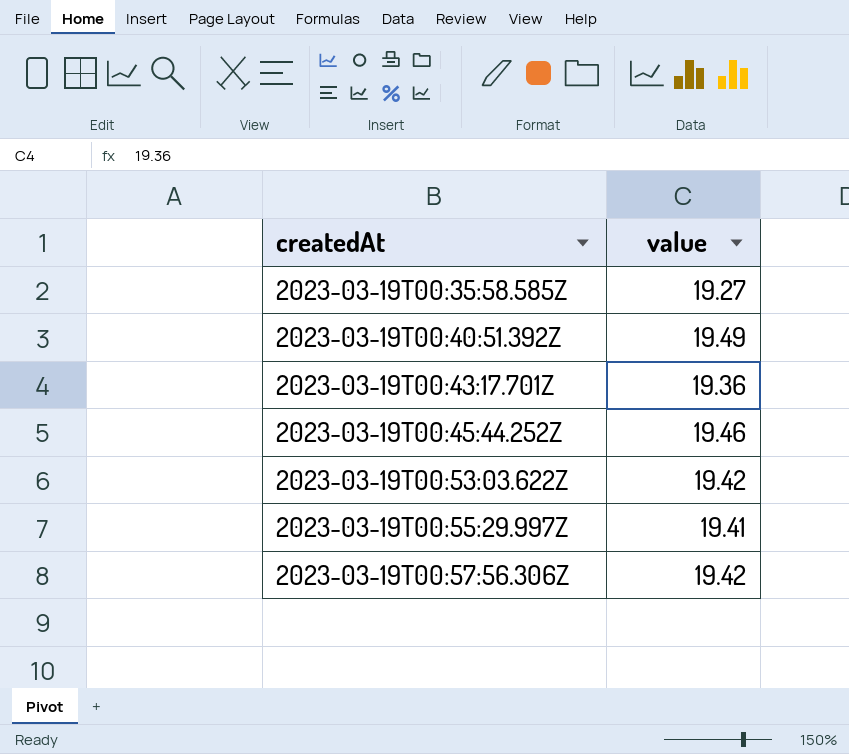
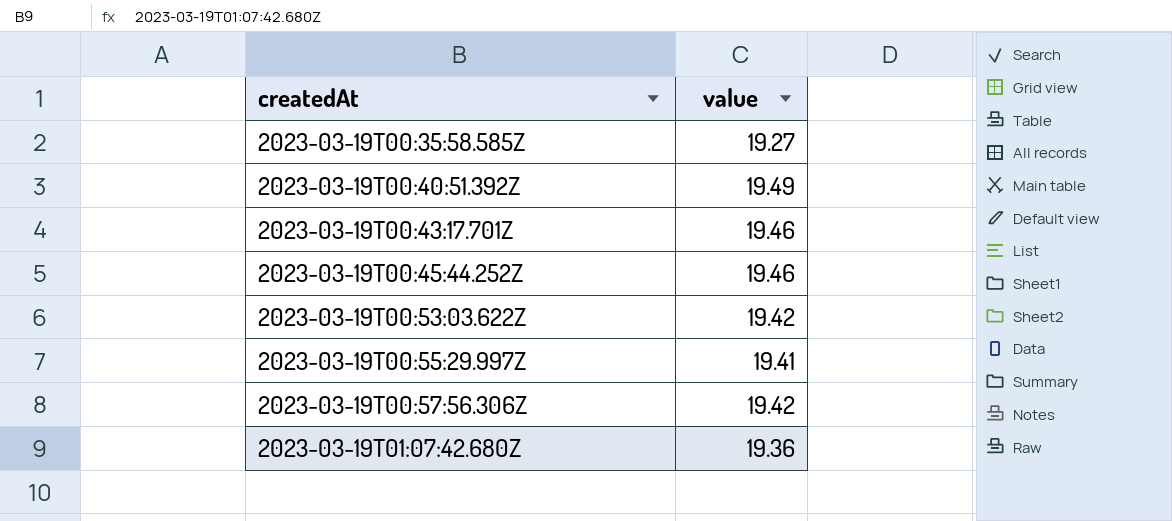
2023-03-19T00:43:17.701Z | value: 19.36 -> 19.46
row 2023-03-19T01:07:42.680Z: none -> 19.36

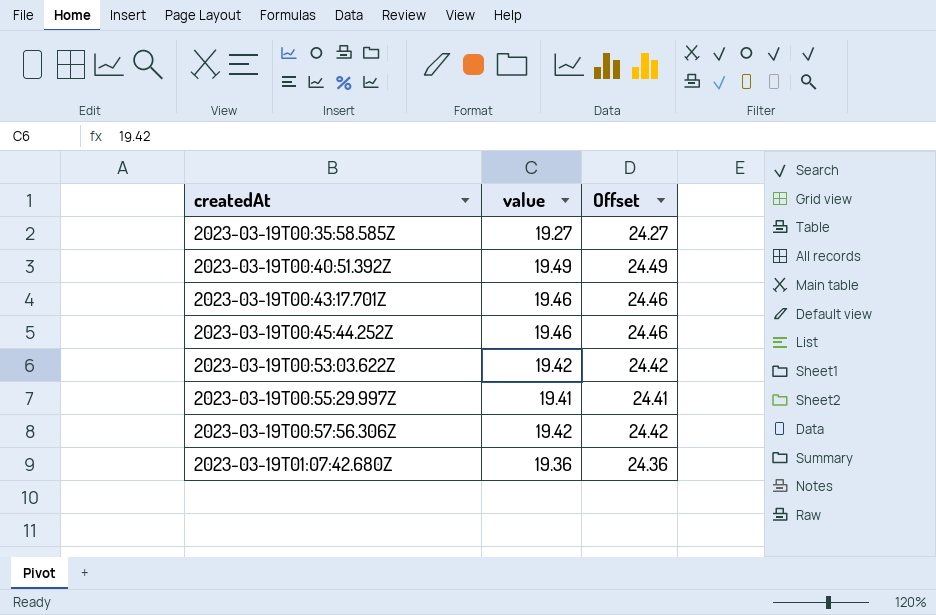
column Offset | formula: none -> [value] + 5

